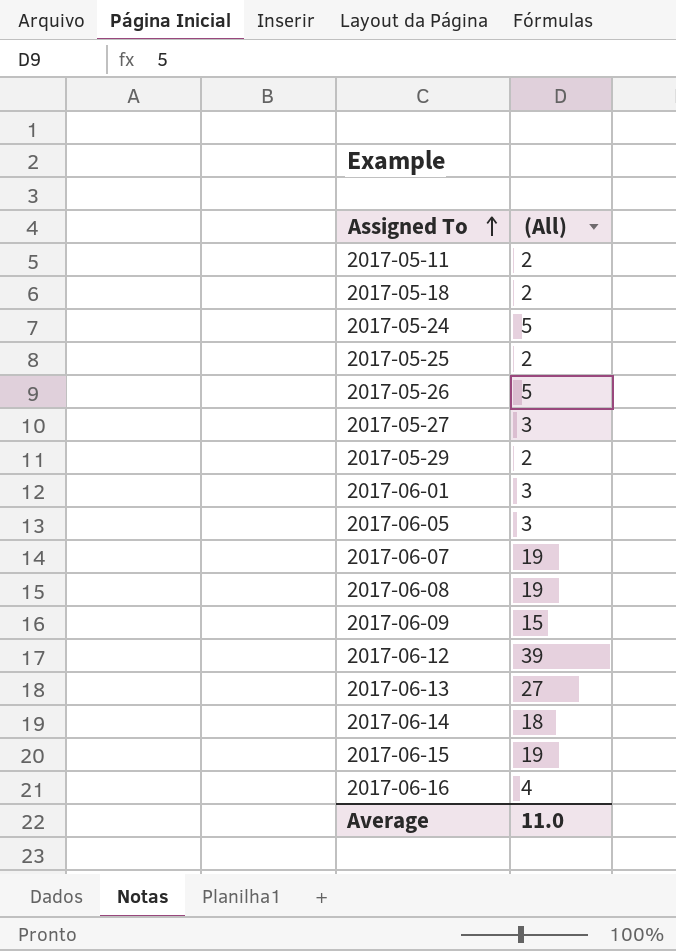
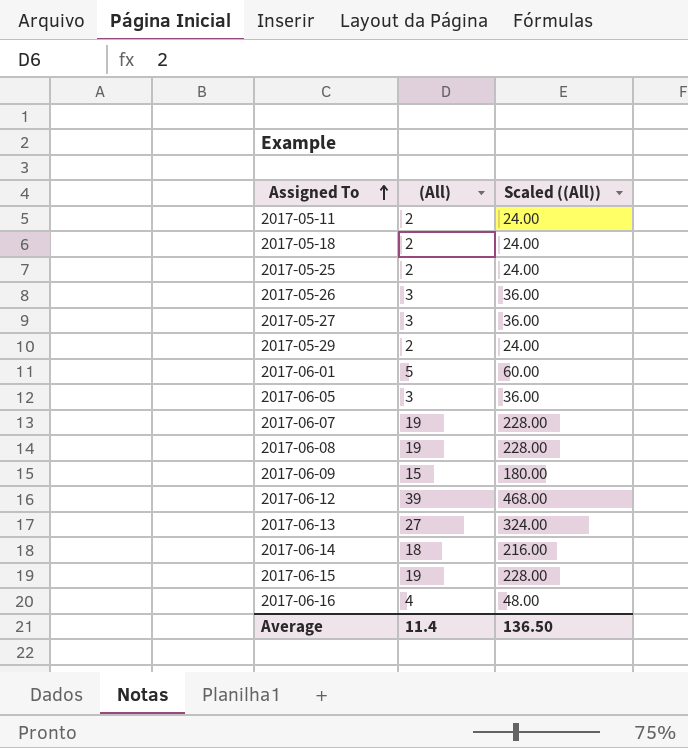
column Scaled ((All)) | formula: none -> [(All)] * 12
row 2017-05-24: 5 -> none
2017-05-26 | (All): 5 -> 3
2017-06-01 | (All): 3 -> 5
Average | (All): 11.0 -> 11.4

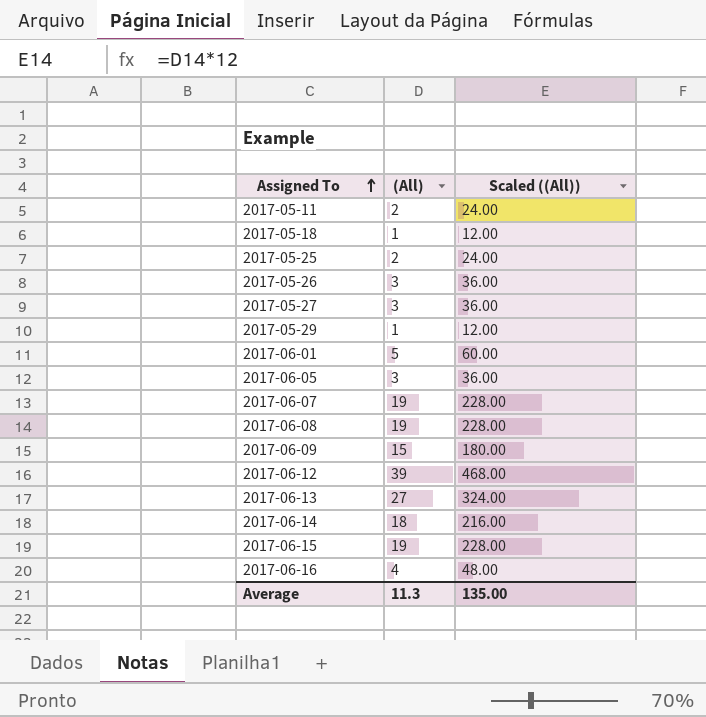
2017-05-18 | (All): 2 -> 1
2017-05-18 | Scaled ((All)): 24.00 -> 12.00
2017-05-29 | (All): 2 -> 1
2017-05-29 | Scaled ((All)): 24.00 -> 12.00
Average | (All): 11.4 -> 11.3
Average | Scaled ((All)): 136.50 -> 135.00

